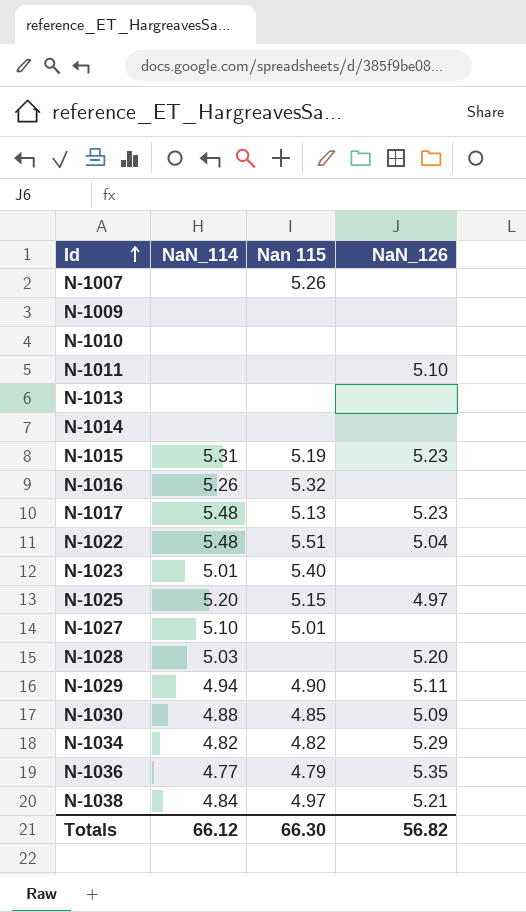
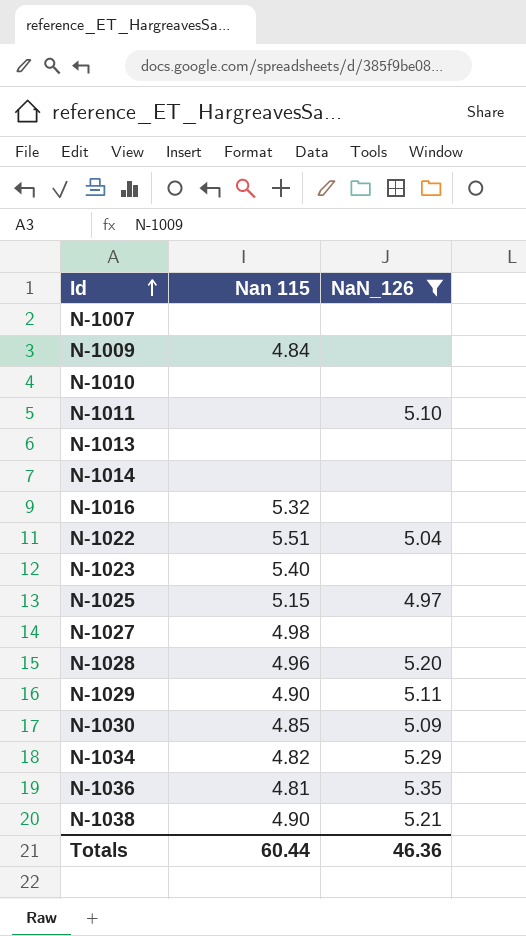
filter: none -> NaN_126 != 5.23
column NaN_114 | position: 2 -> none
N-1007 | Nan 115: 5.26 -> none
N-1009 | Nan 115: none -> 4.84
N-1027 | Nan 115: 5.01 -> 4.98
N-1028 | Nan 115: none -> 4.96
N-1036 | Nan 115: 4.79 -> 4.81
N-1038 | Nan 115: 4.97 -> 4.90
Totals | Nan 115: 66.30 -> 60.44
Totals | NaN_126: 56.82 -> 46.36

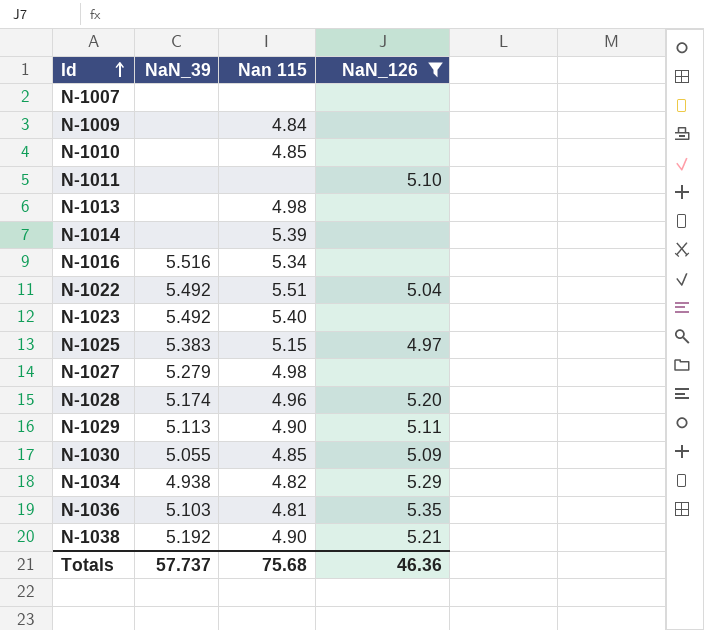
column NaN_39 | position: none -> 2
N-1010 | Nan 115: none -> 4.85
N-1013 | Nan 115: none -> 4.98
N-1014 | Nan 115: none -> 5.39
N-1016 | Nan 115: 5.32 -> 5.34
Totals | Nan 115: 60.44 -> 75.68

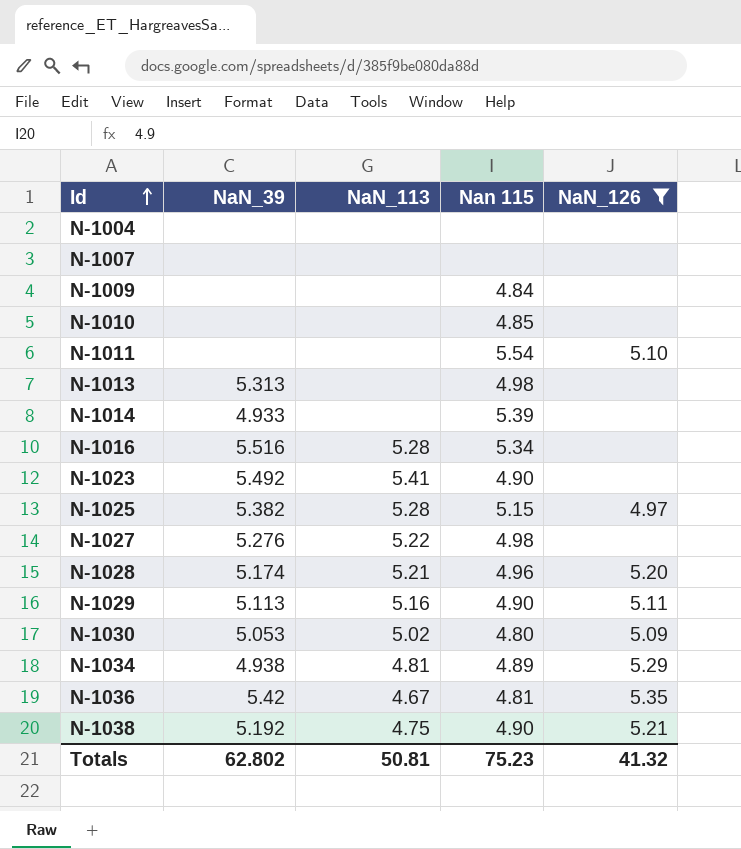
column NaN_113 | position: none -> 3
row N-1022: 5.492 | 5.51 | 5.04 -> none
row N-1004: none -> none | none | none | none
N-1011 | Nan 115: none -> 5.54
N-1013 | NaN_39: none -> 5.313
N-1014 | NaN_39: none -> 4.933
N-1023 | Nan 115: 5.40 -> 4.90
N-1025 | NaN_39: 5.383 -> 5.382
N-1027 | NaN_39: 5.279 -> 5.276
N-1030 | NaN_39: 5.055 -> 5.053
N-1030 | Nan 115: 4.85 -> 4.80
N-1034 | Nan 115: 4.82 -> 4.89
N-1036 | NaN_39: 5.103 -> 5.42
Totals | NaN_39: 57.737 -> 62.802
Totals | Nan 115: 75.68 -> 75.23
Totals | NaN_126: 46.36 -> 41.32

